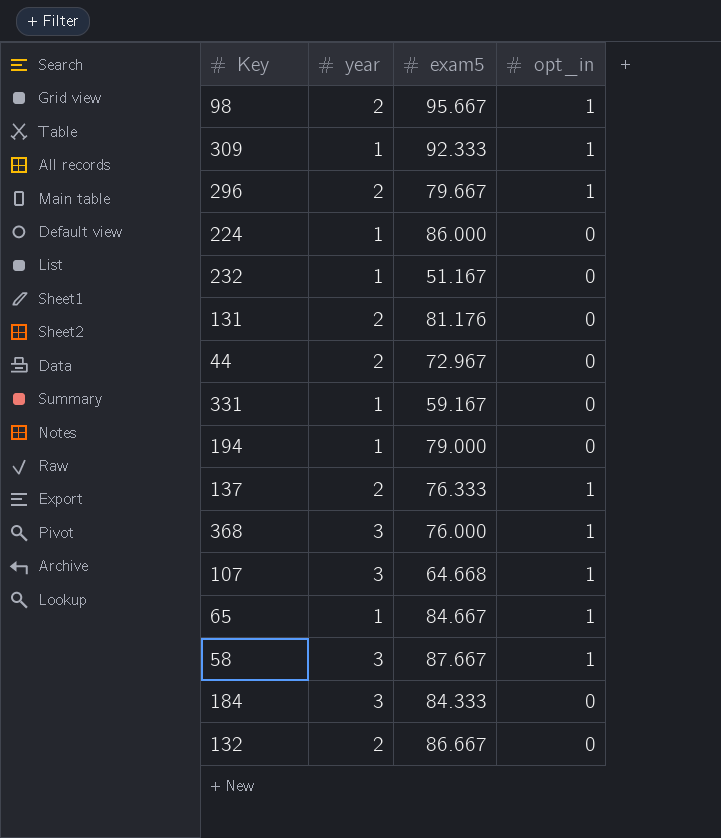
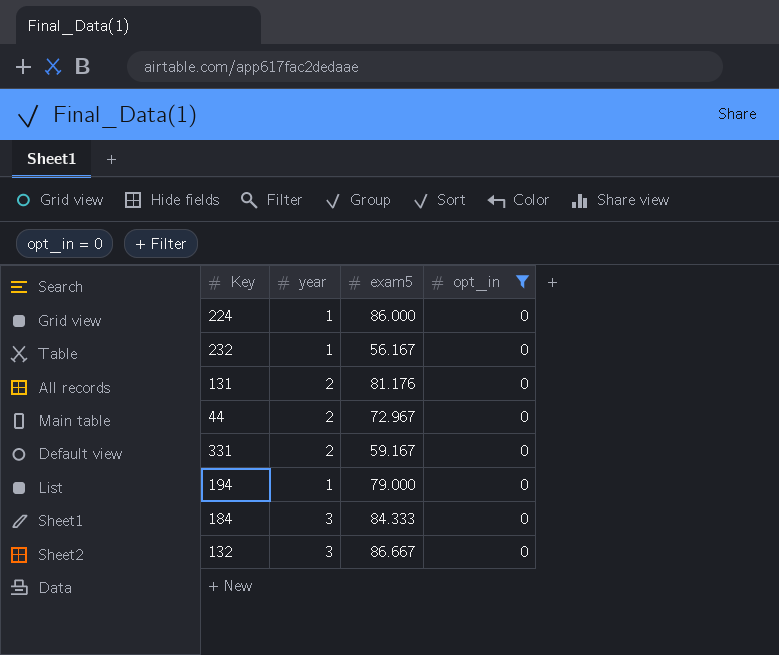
filter: none -> opt_in = 0
232 | exam5: 51.167 -> 56.167
331 | year: 1 -> 2
132 | year: 2 -> 3

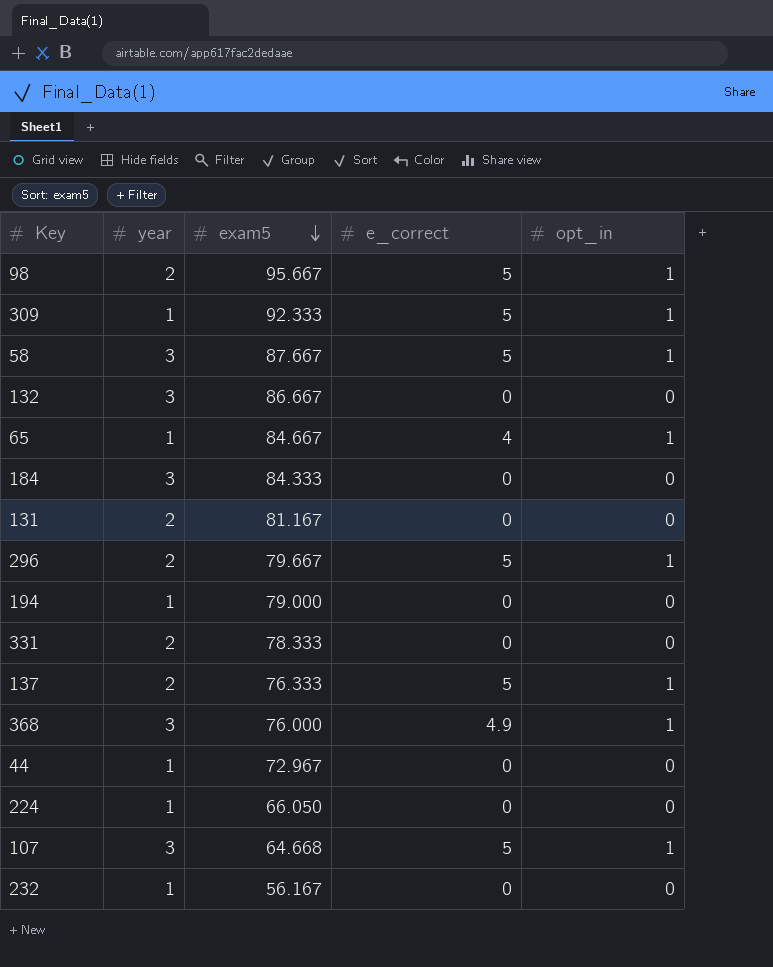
filter: opt_in = 0 -> none
row order: none -> exam5 descending
column e_correct | position: none -> 4
131 | exam5: 81.176 -> 81.167
331 | exam5: 59.167 -> 78.333
44 | year: 2 -> 1
224 | exam5: 86.000 -> 66.050

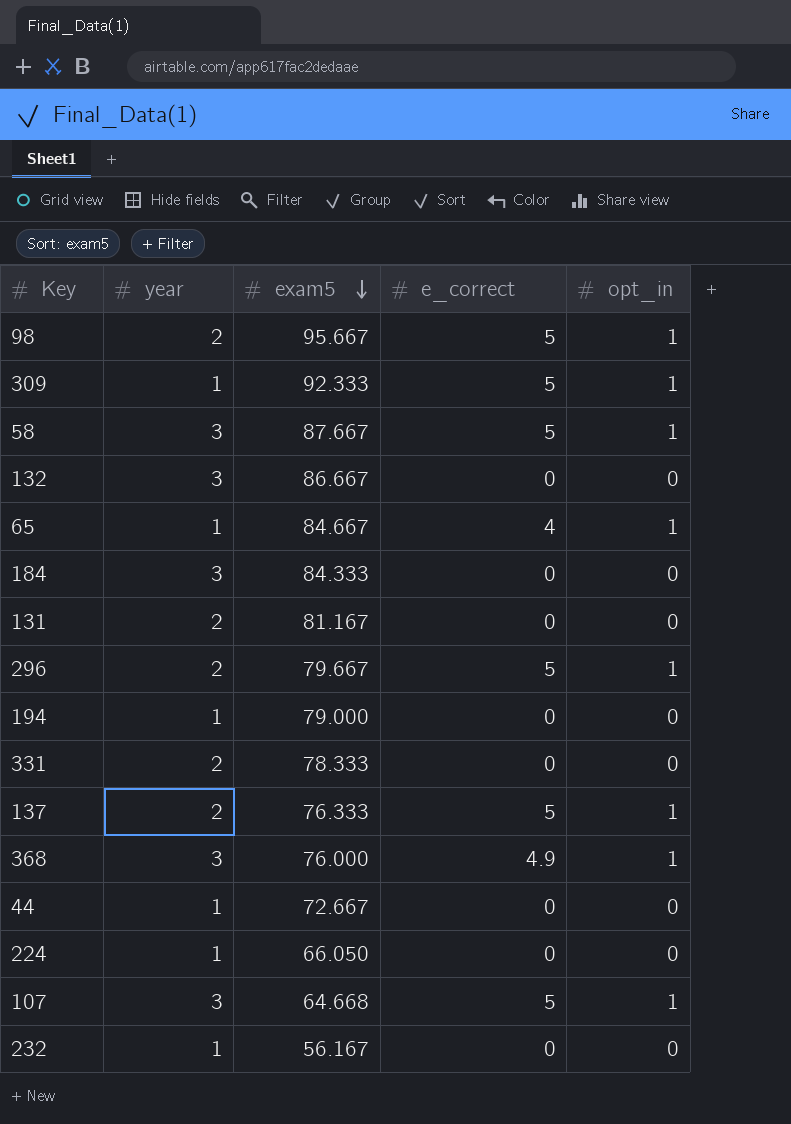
44 | exam5: 72.967 -> 72.667

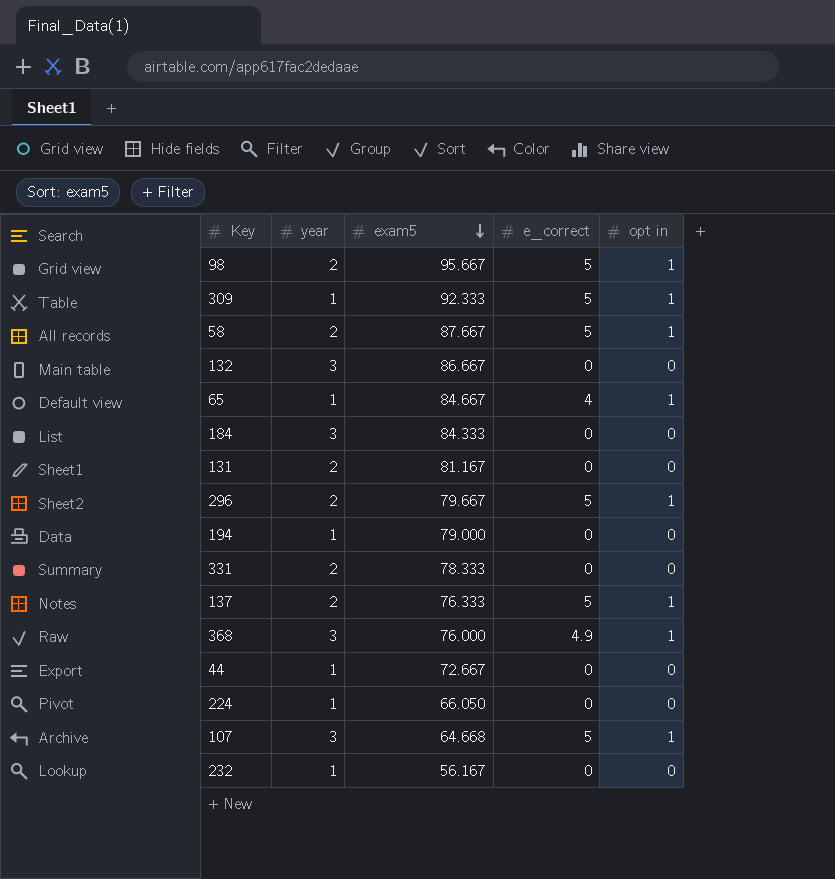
column name: opt_in -> opt in
58 | year: 3 -> 2

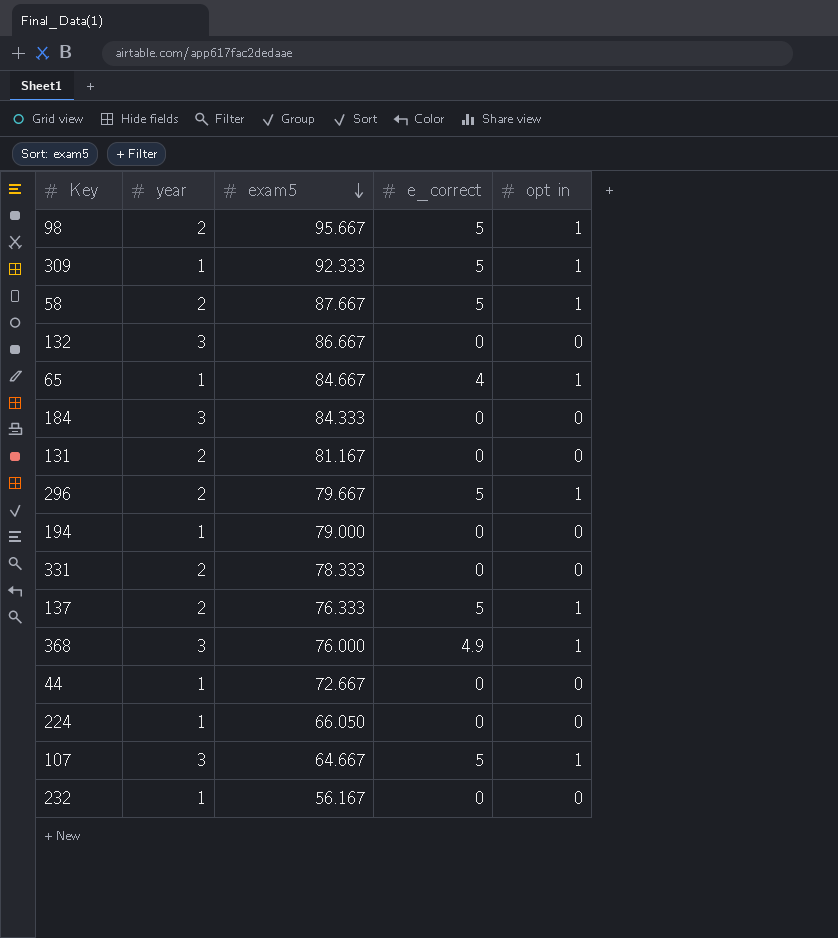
107 | exam5: 64.668 -> 64.667

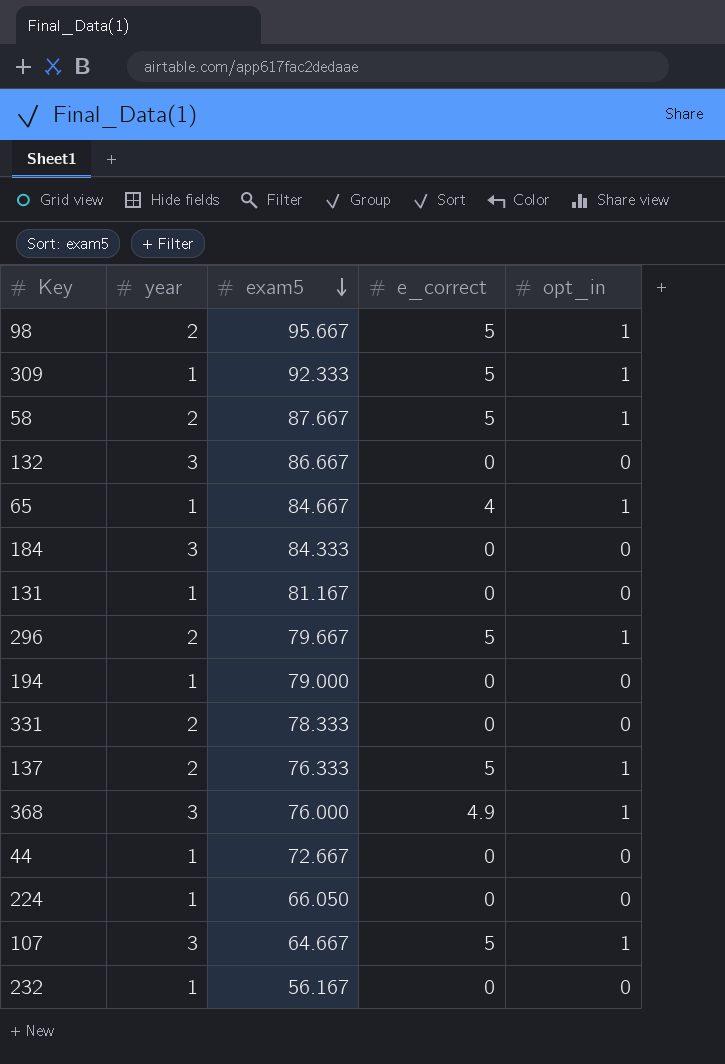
column name: opt in -> opt_in
131 | year: 2 -> 1

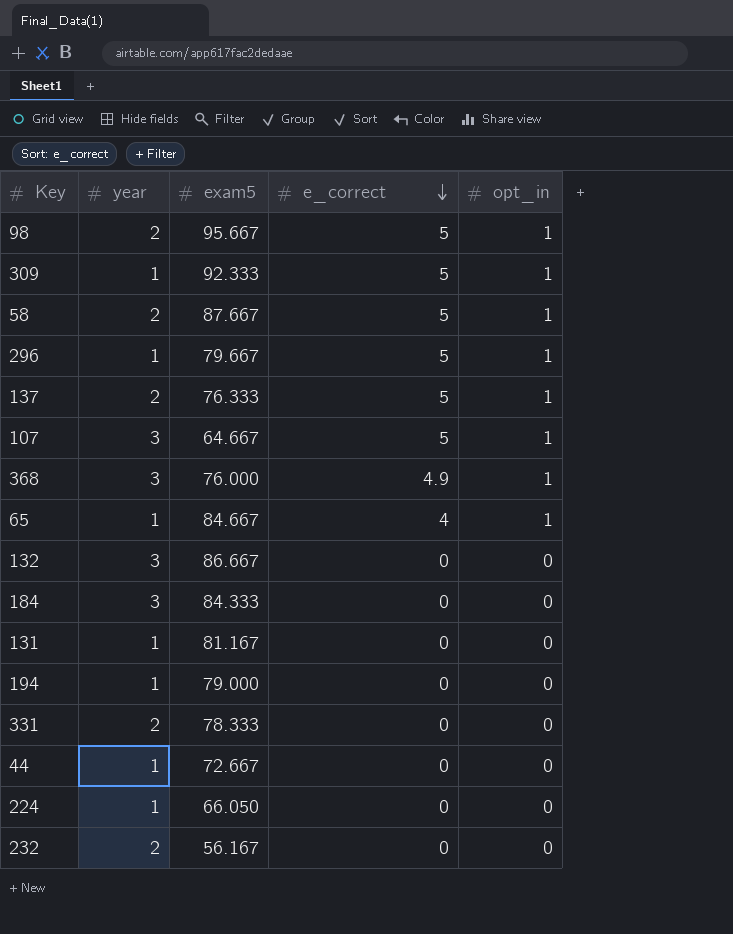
row order: exam5 descending -> e_correct descending
296 | year: 2 -> 1
232 | year: 1 -> 2

